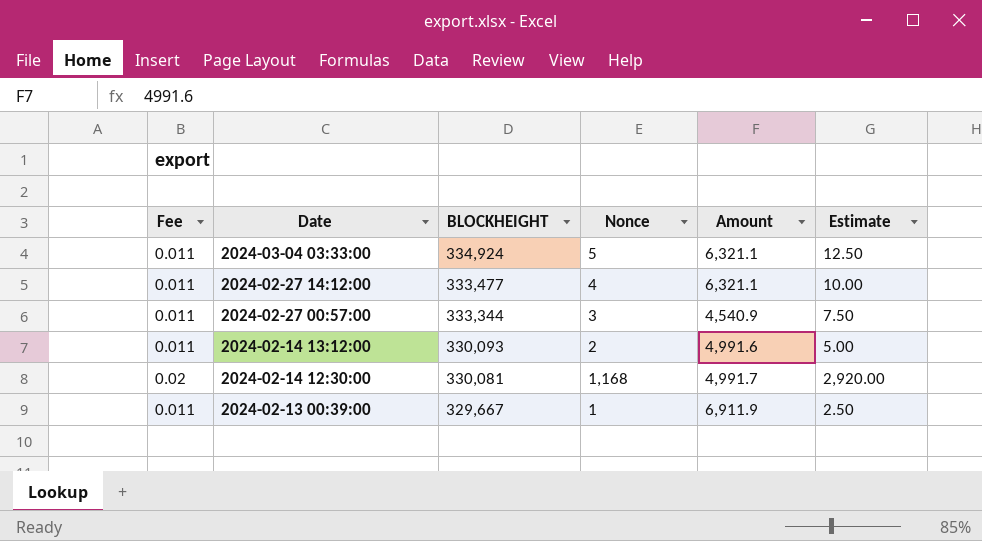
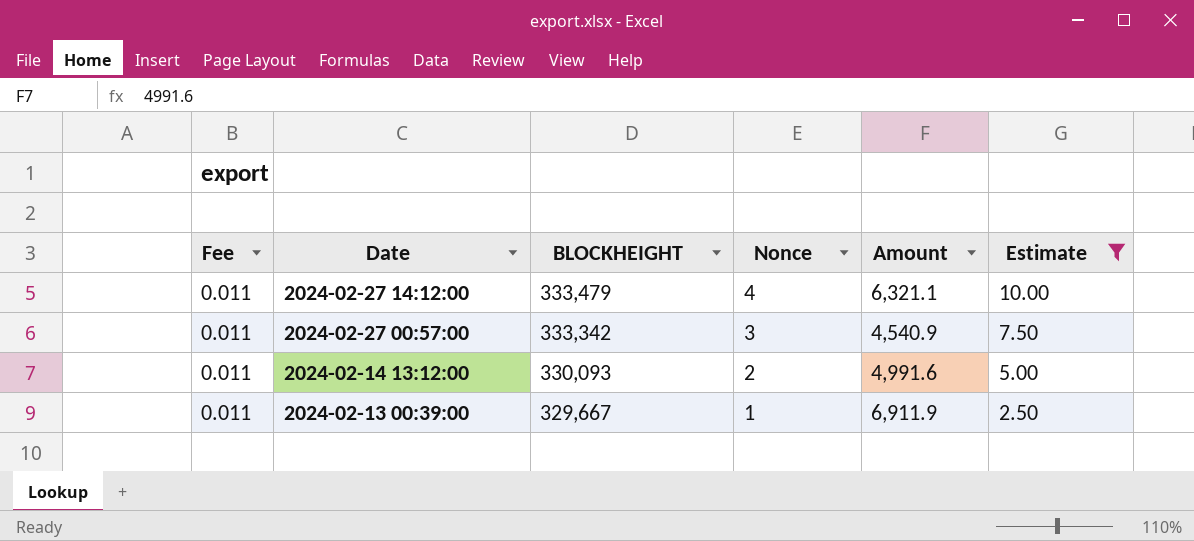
filter: none -> Estimate <= 10.00
2024-02-27 14:12:00 | BLOCKHEIGHT: 333,477 -> 333,479
2024-02-27 00:57:00 | BLOCKHEIGHT: 333,344 -> 333,342

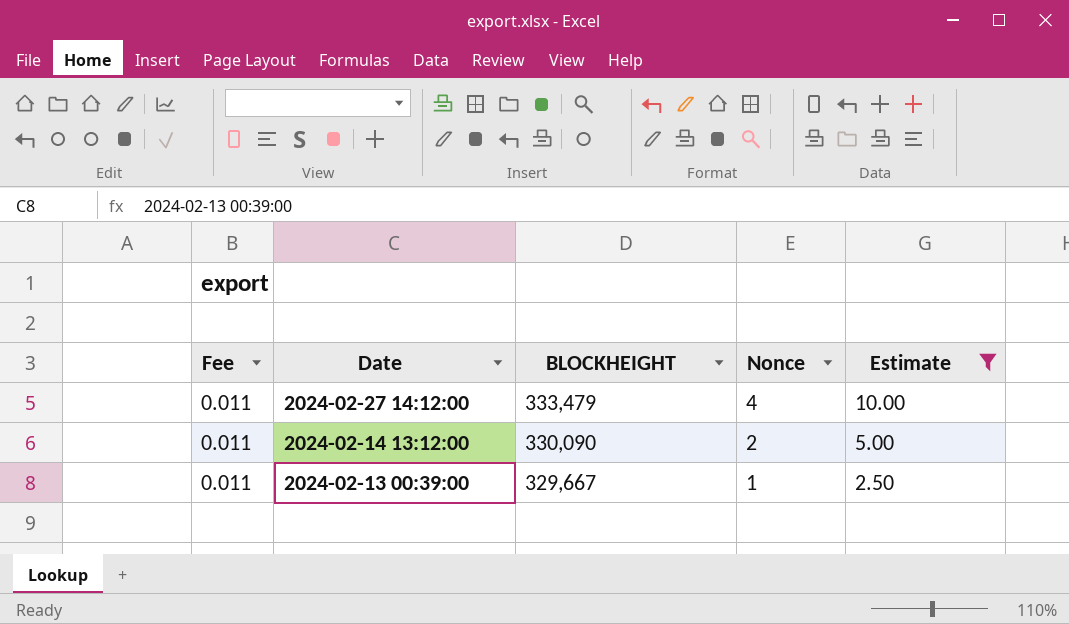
column Amount | position: 5 -> none
row 2024-02-27 00:57:00: 0.011 | 333,342 | 3 | 4,540.9 | 7.50 -> none
2024-02-14 13:12:00 | BLOCKHEIGHT: 330,093 -> 330,090

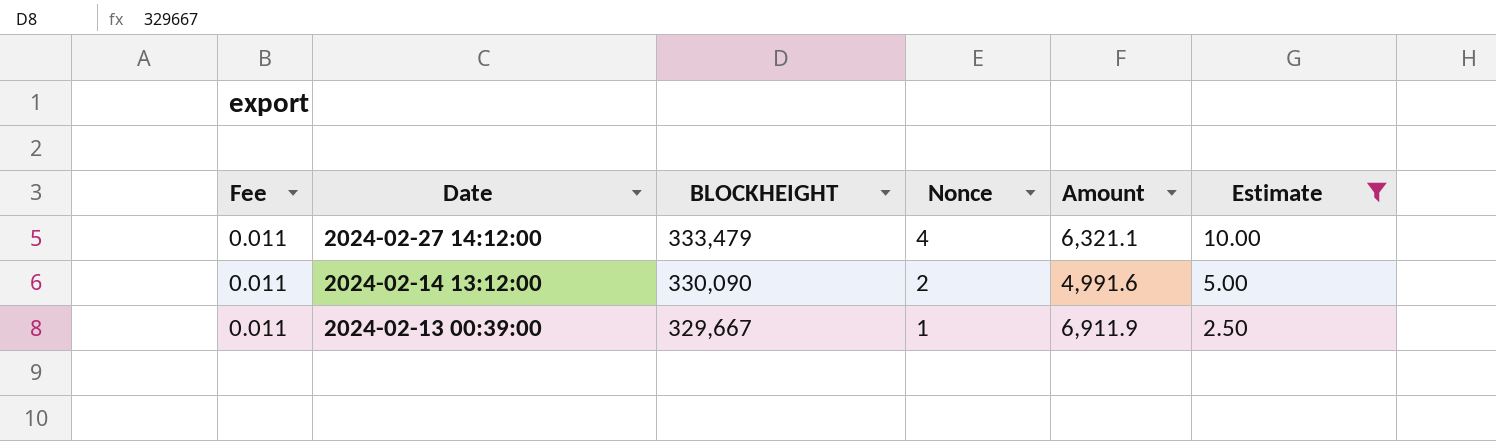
column Amount | position: none -> 5

